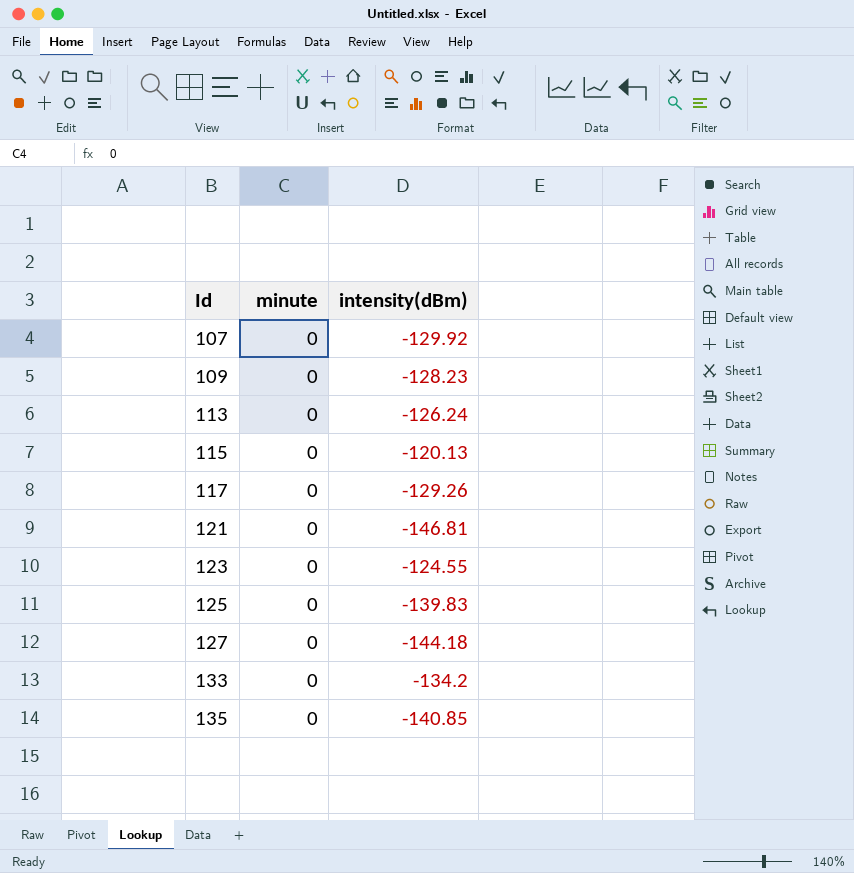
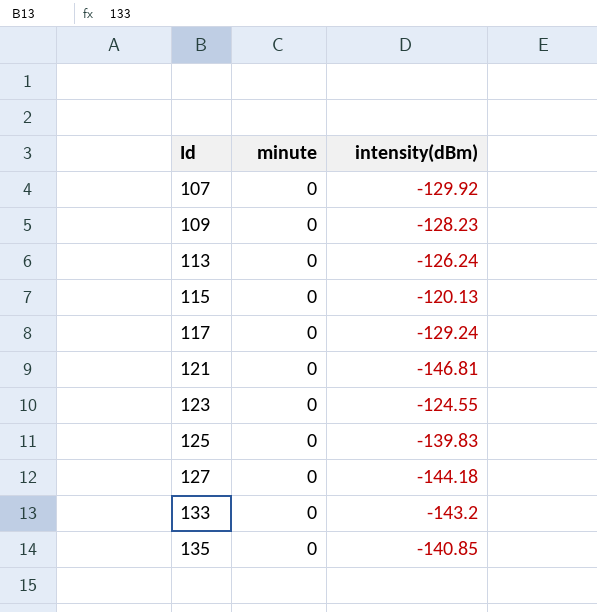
117 | intensity(dBm): -129.26 -> -129.24
133 | intensity(dBm): -134.2 -> -143.2

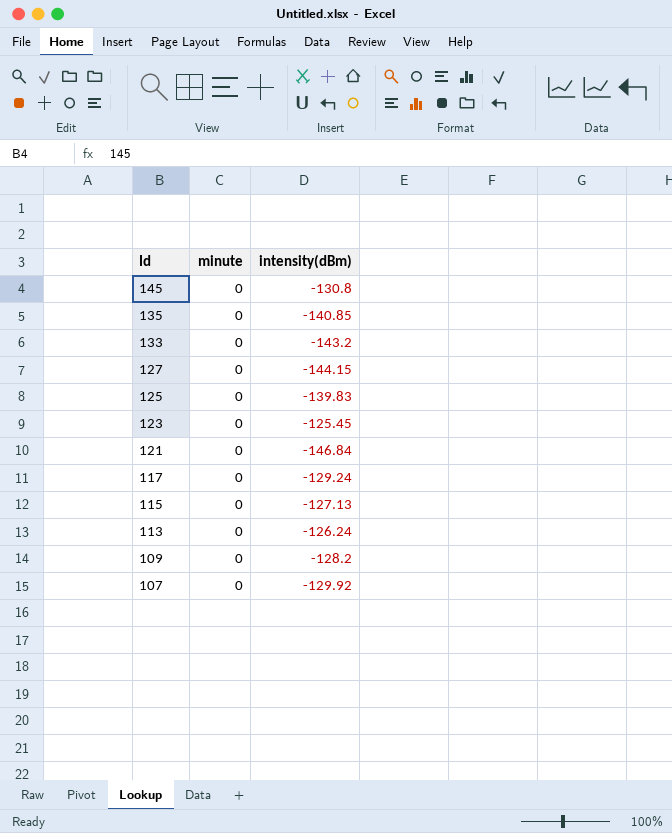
row order: Id ascending -> Id descending
row 145: none -> 0 | -130.8
127 | intensity(dBm): -144.18 -> -144.15
123 | intensity(dBm): -124.55 -> -125.45
121 | intensity(dBm): -146.81 -> -146.84
115 | intensity(dBm): -120.13 -> -127.13
109 | intensity(dBm): -128.23 -> -128.2

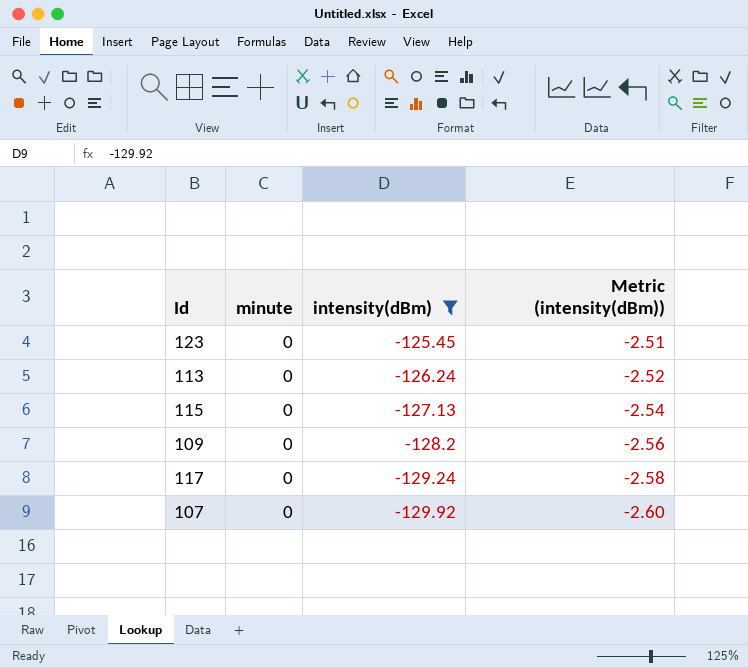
filter: none -> intensity(dBm) >= -129.92
row order: Id descending -> intensity(dBm) descending
column Metric (intensity(dBm)) | formula: none -> [intensity(dBm)] * 0.02

